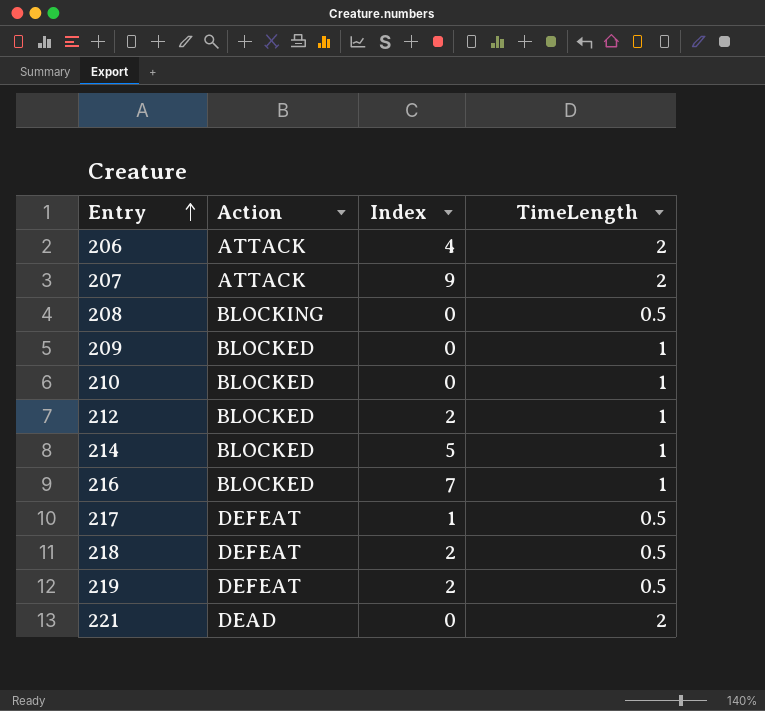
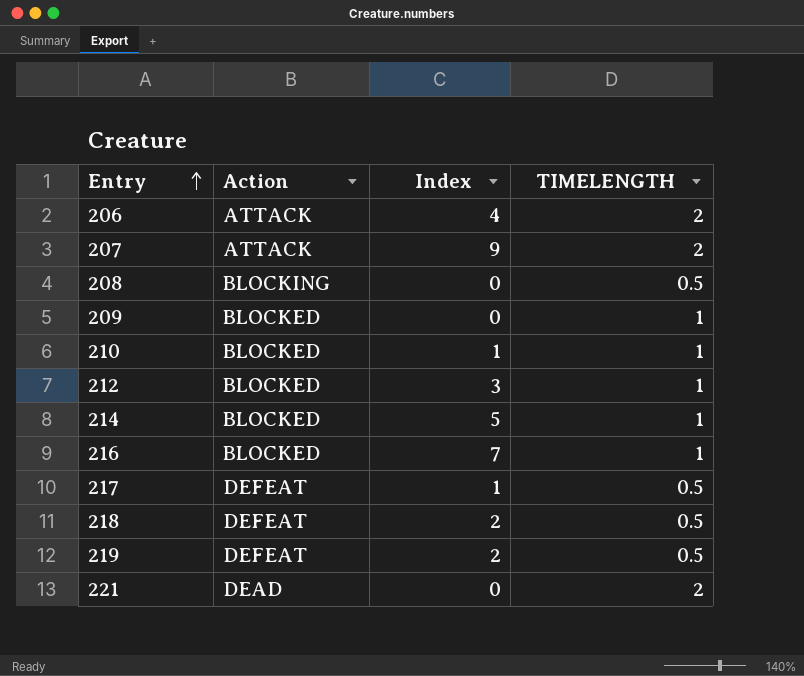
column name: TimeLength -> TIMELENGTH
210 | Index: 0 -> 1
212 | Index: 2 -> 3

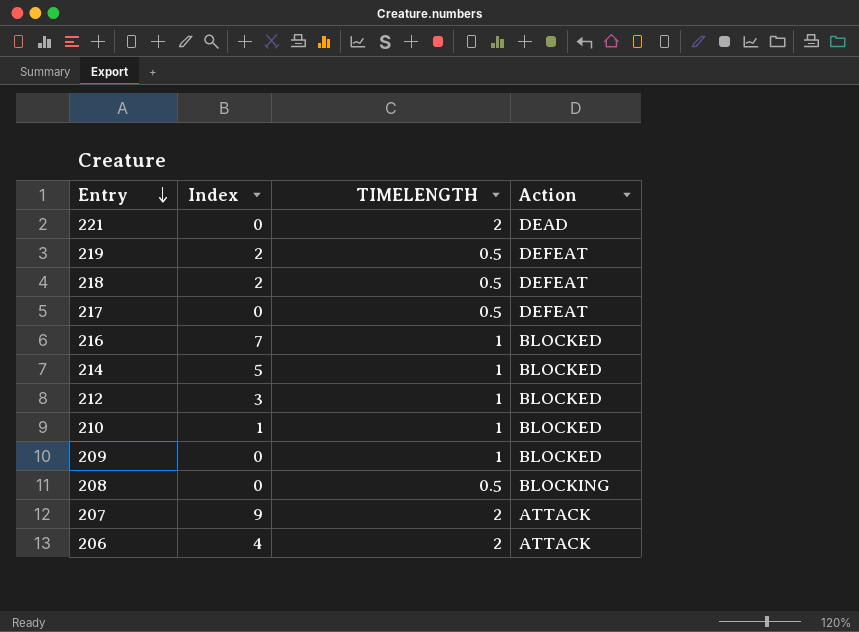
row order: Entry ascending -> Entry descending
column Action | position: 2 -> 4
217 | Index: 1 -> 0

